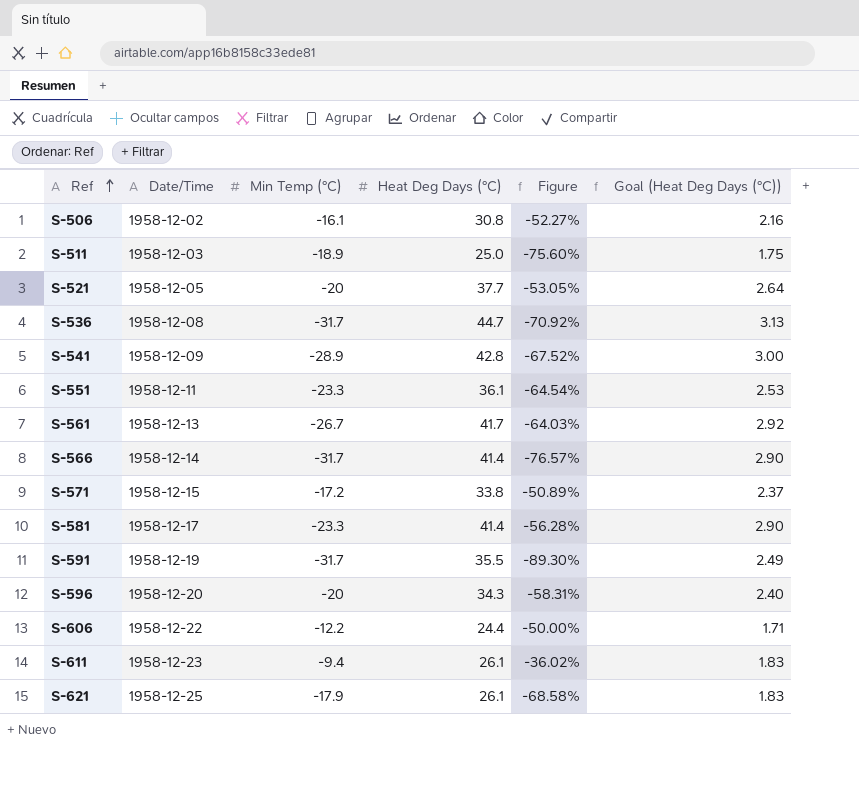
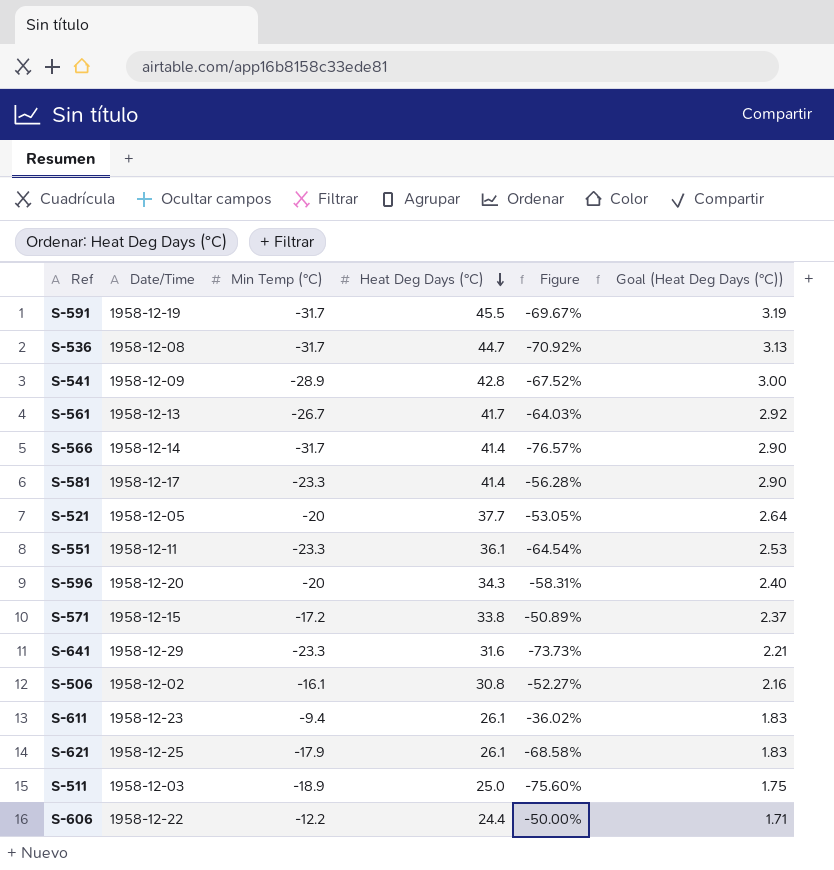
row order: Ref ascending -> Heat Deg Days (°C) descending
S-591 | Heat Deg Days (°C): 35.5 -> 45.5
S-591 | Figure: -89.30% -> -69.67%
S-591 | Goal (Heat Deg Days (°C)): 2.49 -> 3.19
row S-641: none -> 1958-12-29 | -23.3 | 31.6 | -73.73% | 2.21

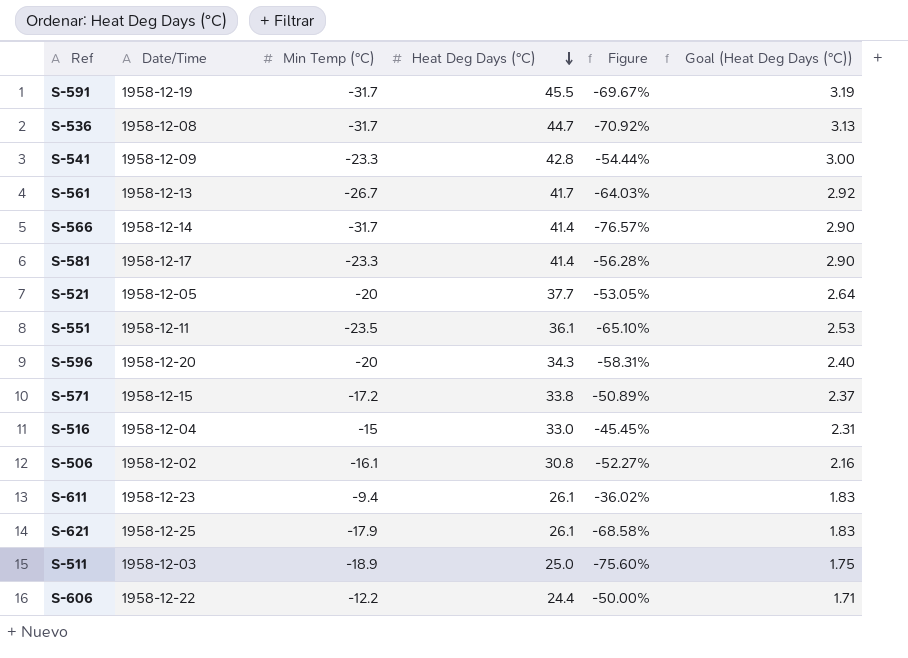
row S-641: 1958-12-29 | -23.3 | 31.6 | -73.73% | 2.21 -> none
S-541 | Min Temp (°C): -28.9 -> -23.3
S-541 | Figure: -67.52% -> -54.44%
S-551 | Min Temp (°C): -23.3 -> -23.5
S-551 | Figure: -64.54% -> -65.10%
row S-516: none -> 1958-12-04 | -15 | 33.0 | -45.45% | 2.31

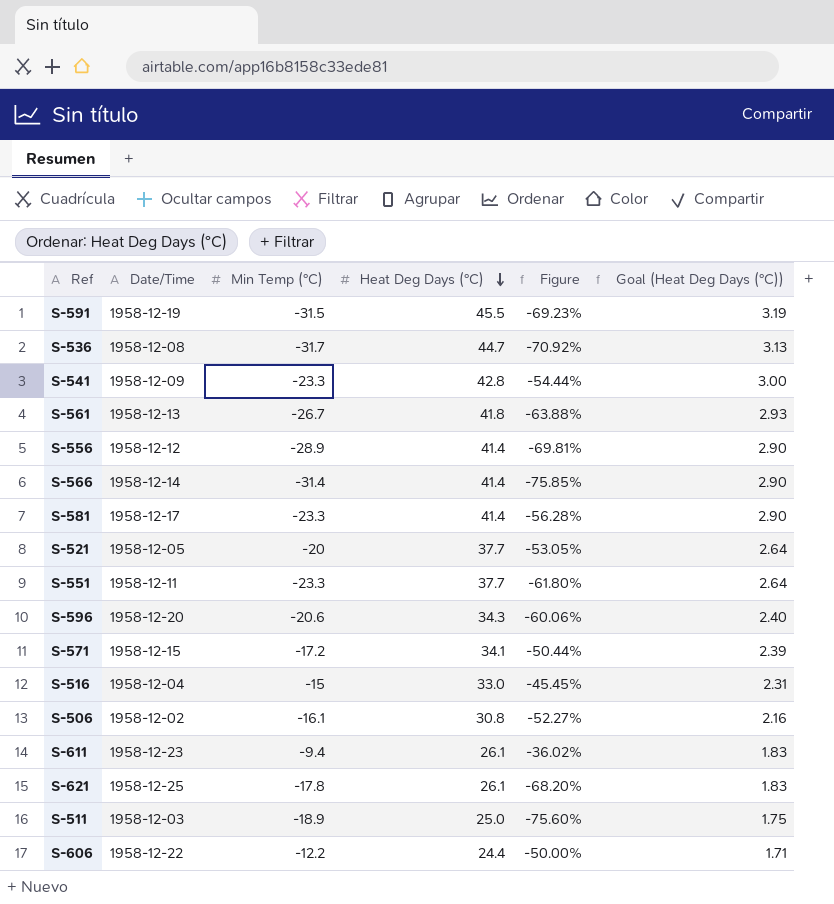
S-591 | Min Temp (°C): -31.7 -> -31.5
S-591 | Figure: -69.67% -> -69.23%
S-561 | Heat Deg Days (°C): 41.7 -> 41.8
S-561 | Figure: -64.03% -> -63.88%
S-561 | Goal (Heat Deg Days (°C)): 2.92 -> 2.93
row S-556: none -> 1958-12-12 | -28.9 | 41.4 | -69.81% | 2.90
S-566 | Min Temp (°C): -31.7 -> -31.4
S-566 | Figure: -76.57% -> -75.85%
S-551 | Min Temp (°C): -23.5 -> -23.3
S-551 | Heat Deg Days (°C): 36.1 -> 37.7
S-551 | Figure: -65.10% -> -61.80%
S-551 | Goal (Heat Deg Days (°C)): 2.53 -> 2.64
S-596 | Min Temp (°C): -20 -> -20.6
S-596 | Figure: -58.31% -> -60.06%
S-571 | Heat Deg Days (°C): 33.8 -> 34.1
S-571 | Figure: -50.89% -> -50.44%
S-571 | Goal (Heat Deg Days (°C)): 2.37 -> 2.39
S-621 | Min Temp (°C): -17.9 -> -17.8
S-621 | Figure: -68.58% -> -68.20%

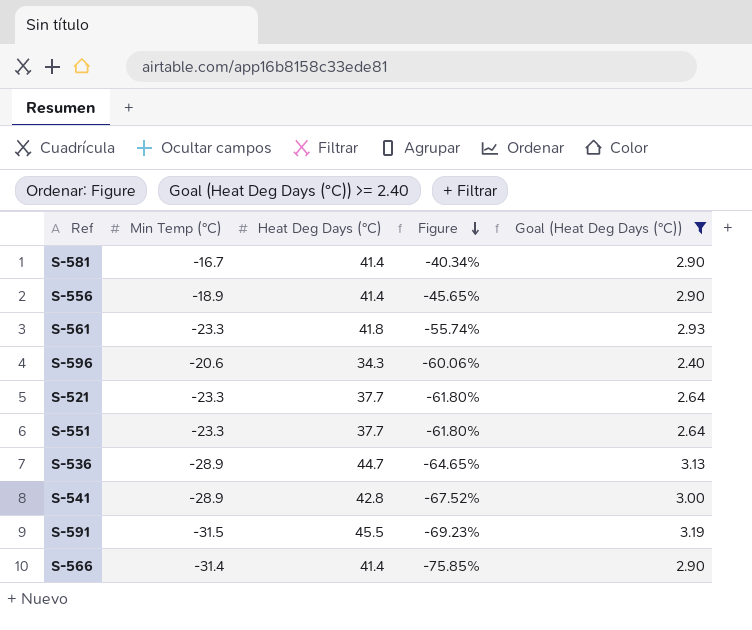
filter: none -> Goal (Heat Deg Days (°C)) >= 2.40
row order: Heat Deg Days (°C) descending -> Figure descending
column Date/Time | position: 2 -> none
S-581 | Min Temp (°C): -23.3 -> -16.7
S-581 | Figure: -56.28% -> -40.34%
S-556 | Min Temp (°C): -28.9 -> -18.9
S-556 | Figure: -69.81% -> -45.65%
S-561 | Min Temp (°C): -26.7 -> -23.3
S-561 | Figure: -63.88% -> -55.74%
S-521 | Min Temp (°C): -20 -> -23.3
S-521 | Figure: -53.05% -> -61.80%
S-536 | Min Temp (°C): -31.7 -> -28.9
S-536 | Figure: -70.92% -> -64.65%
S-541 | Min Temp (°C): -23.3 -> -28.9
S-541 | Figure: -54.44% -> -67.52%

